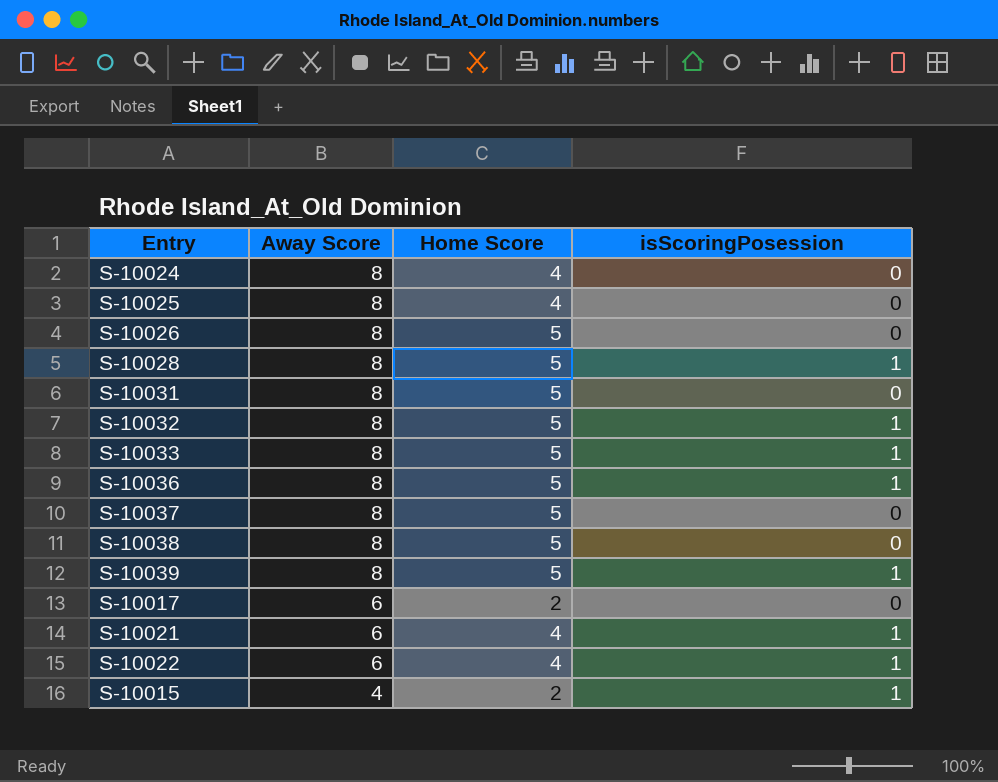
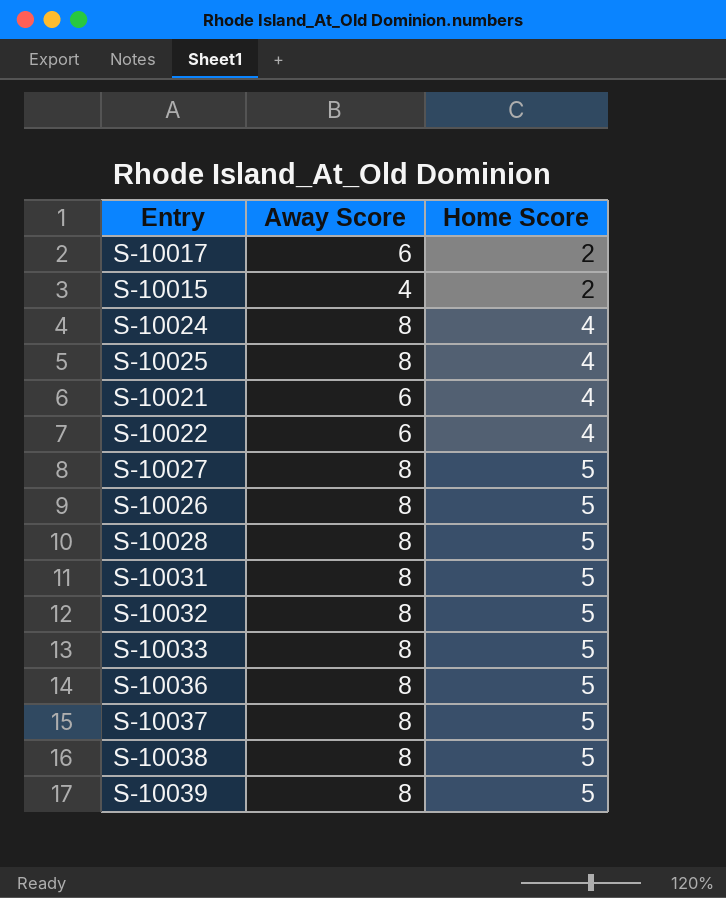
row order: Away Score descending -> Home Score ascending
column isScoringPosession | position: 4 -> none
row S-10027: none -> 8 | 5

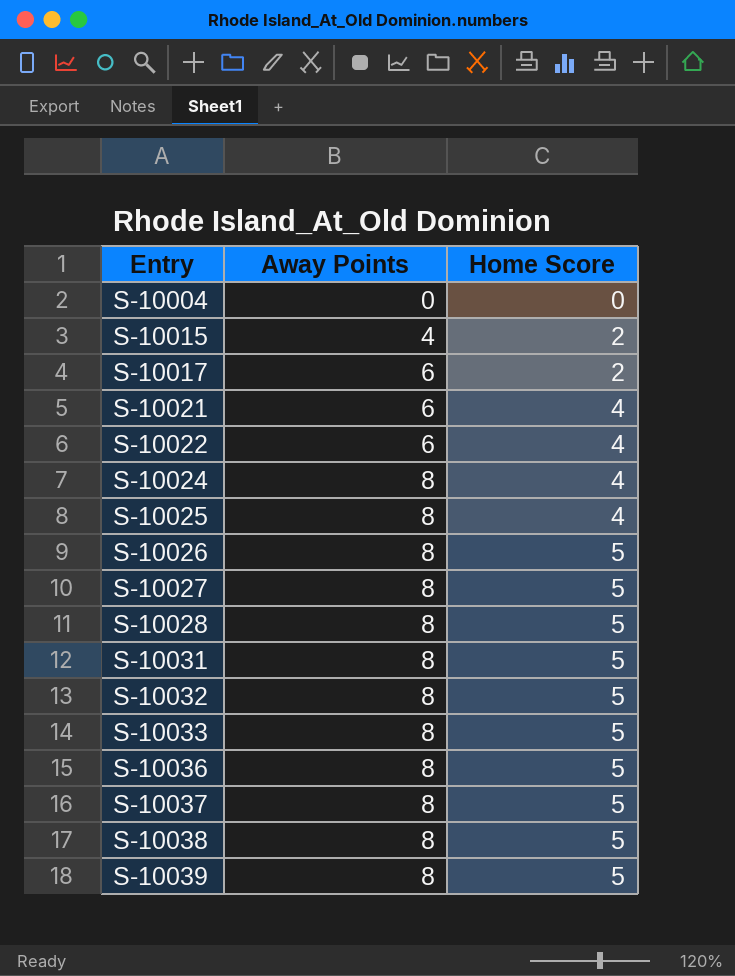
row order: Home Score ascending -> Entry ascending
column name: Away Score -> Away Points
row S-10004: none -> 0 | 0

